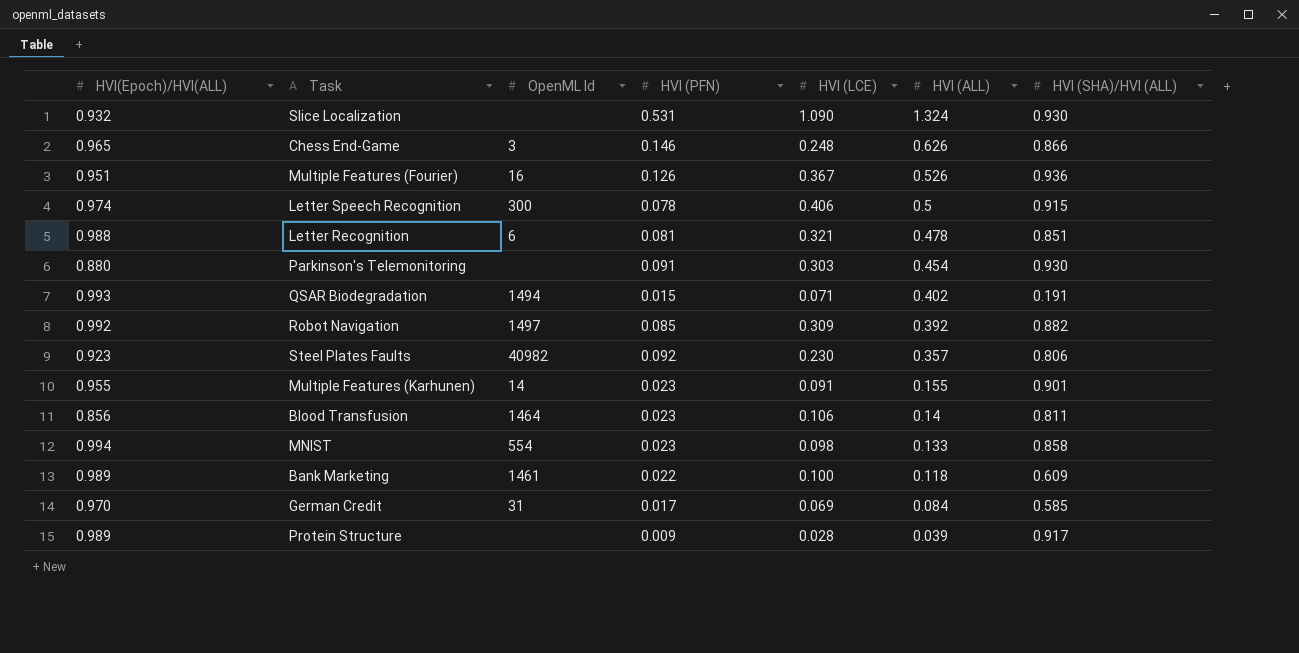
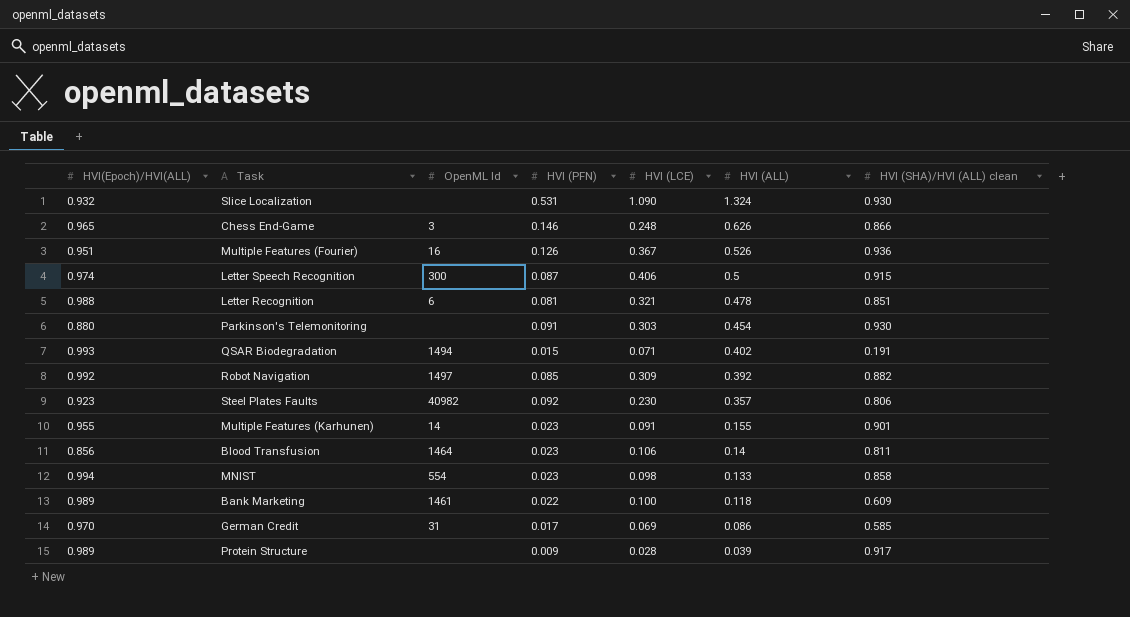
column name: HVI (SHA)/HVI (ALL) -> HVI (SHA)/HVI (ALL) clean
Letter Speech Recognition | HVI (PFN): 0.078 -> 0.087
German Credit | HVI (ALL): 0.084 -> 0.086

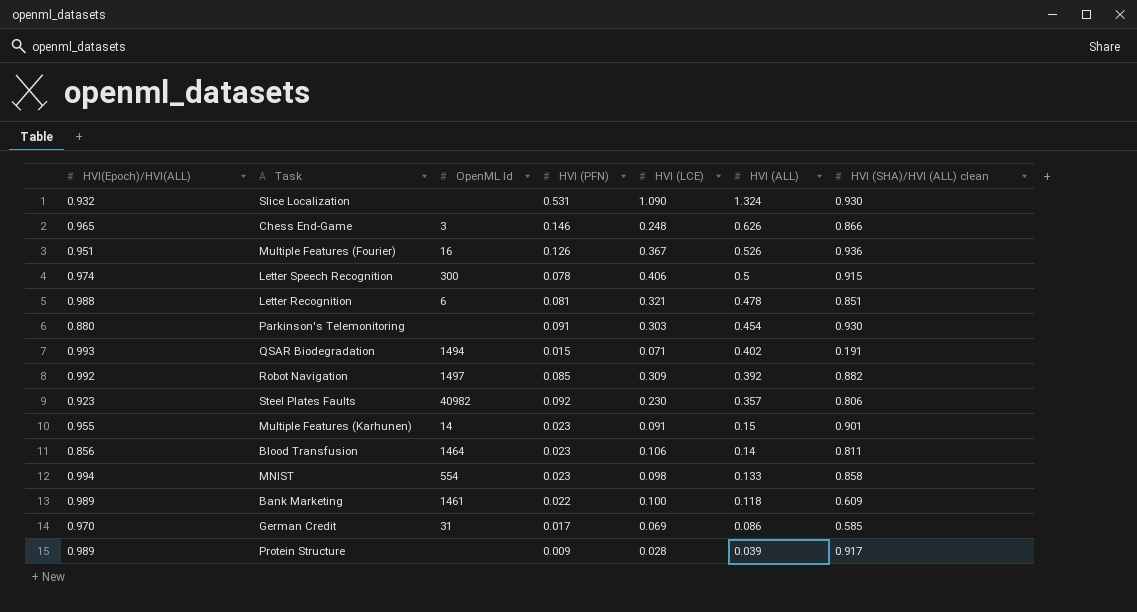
Letter Speech Recognition | HVI (PFN): 0.087 -> 0.078
Multiple Features (Karhunen) | HVI (ALL): 0.155 -> 0.15

